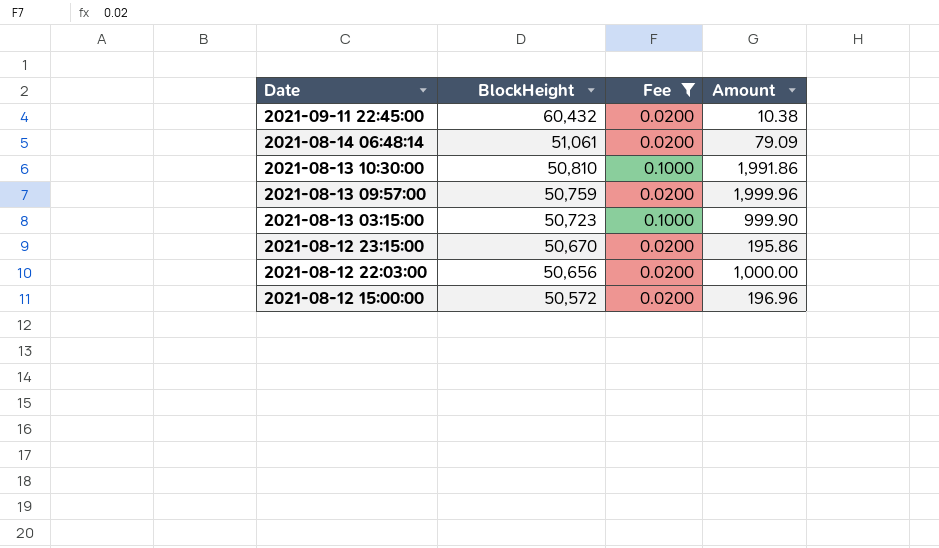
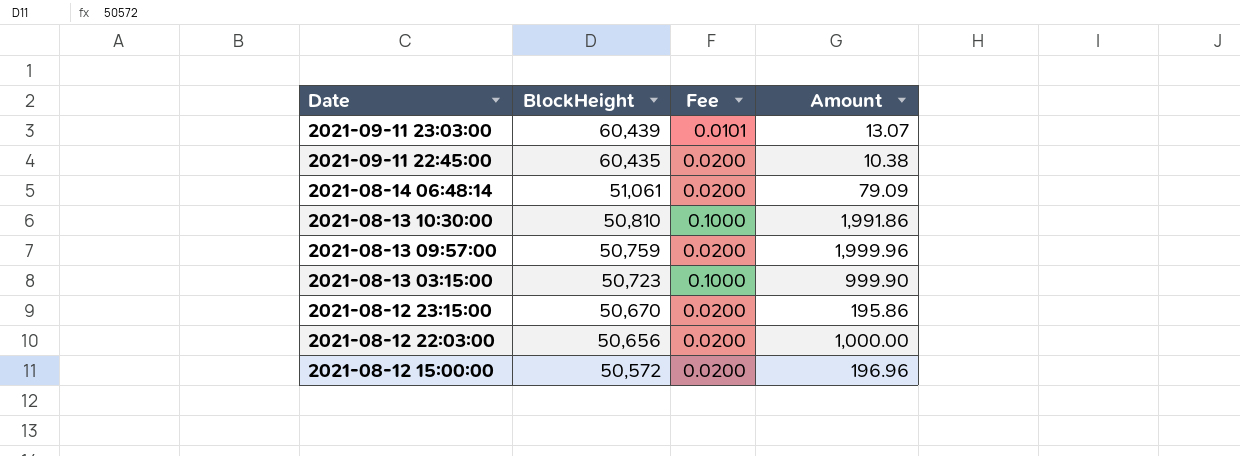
filter: Fee != 0.0101 -> none
2021-09-11 22:45:00 | BlockHeight: 60,432 -> 60,435

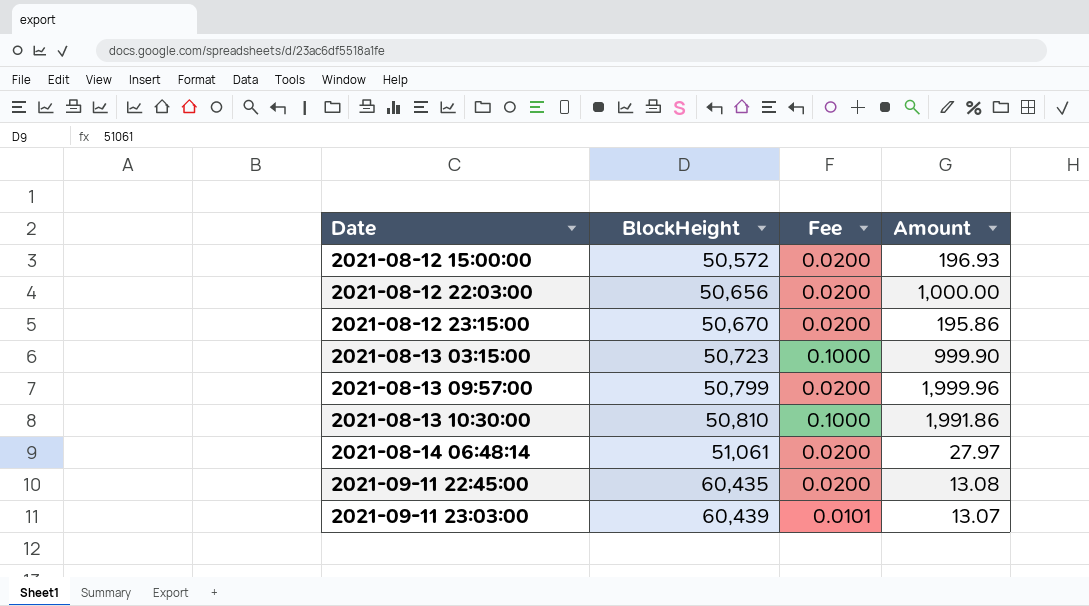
row order: Date descending -> Date ascending
2021-08-12 15:00:00 | Amount: 196.96 -> 196.93
2021-08-13 09:57:00 | BlockHeight: 50,759 -> 50,799
2021-08-14 06:48:14 | Amount: 79.09 -> 27.97
2021-09-11 22:45:00 | Amount: 10.38 -> 13.08

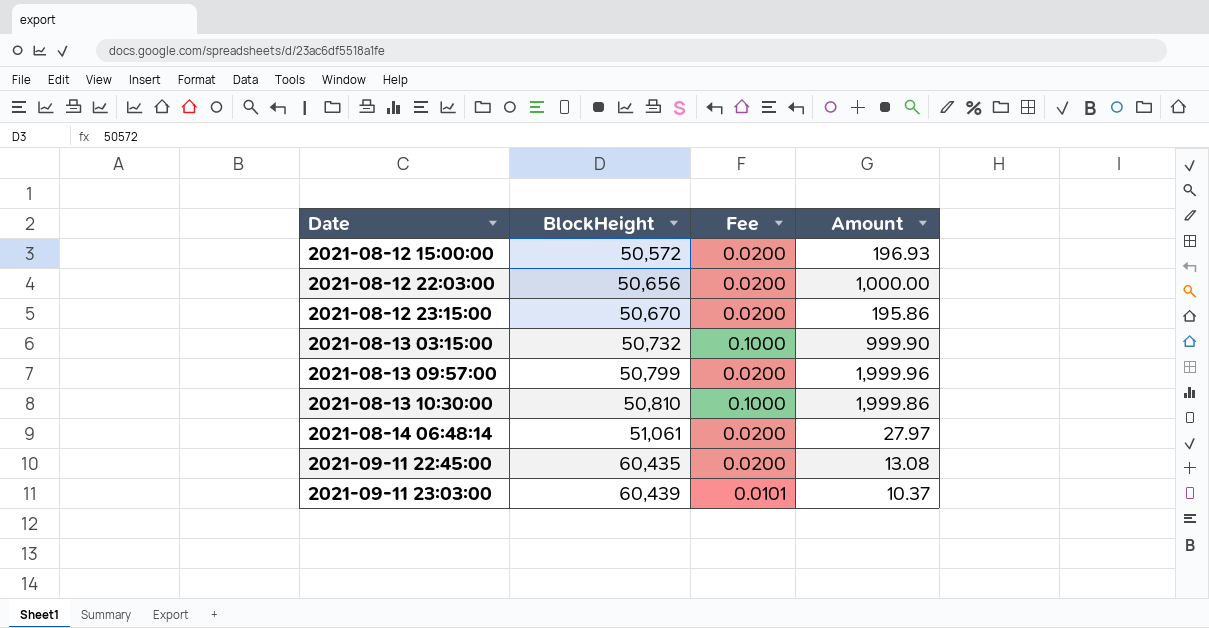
2021-08-13 03:15:00 | BlockHeight: 50,723 -> 50,732
2021-08-13 10:30:00 | Amount: 1,991.86 -> 1,999.86
2021-09-11 23:03:00 | Amount: 13.07 -> 10.37

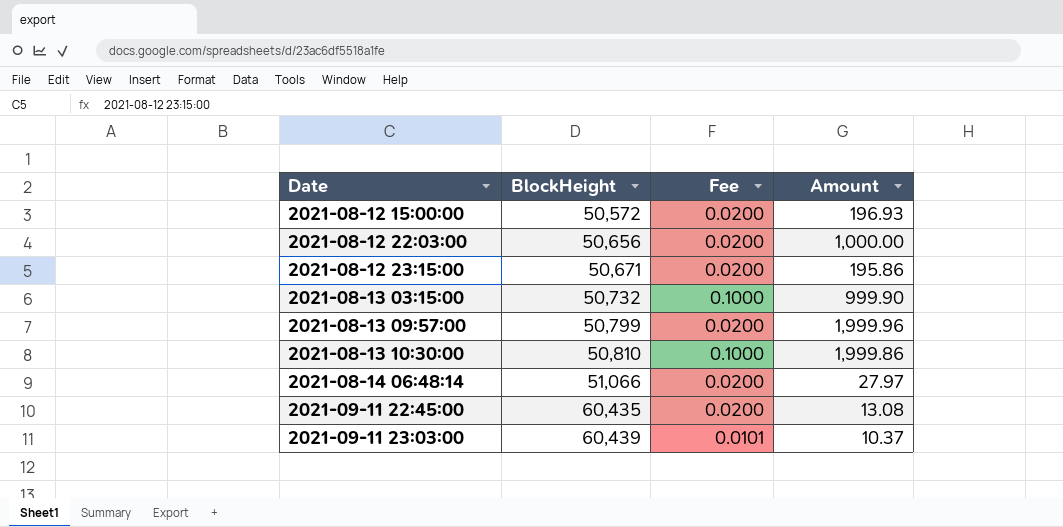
2021-08-12 23:15:00 | BlockHeight: 50,670 -> 50,671
2021-08-14 06:48:14 | BlockHeight: 51,061 -> 51,066

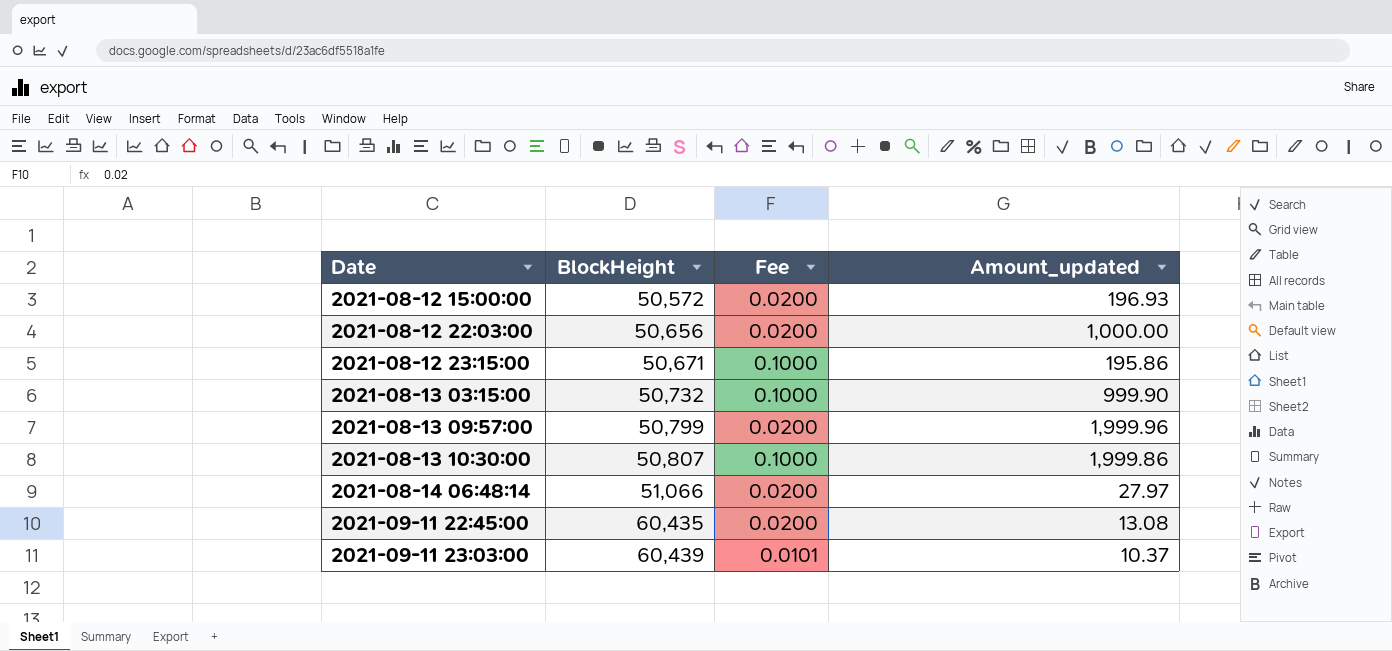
column name: Amount -> Amount_updated
2021-08-12 23:15:00 | Fee: 0.0200 -> 0.1000
2021-08-13 10:30:00 | BlockHeight: 50,810 -> 50,807

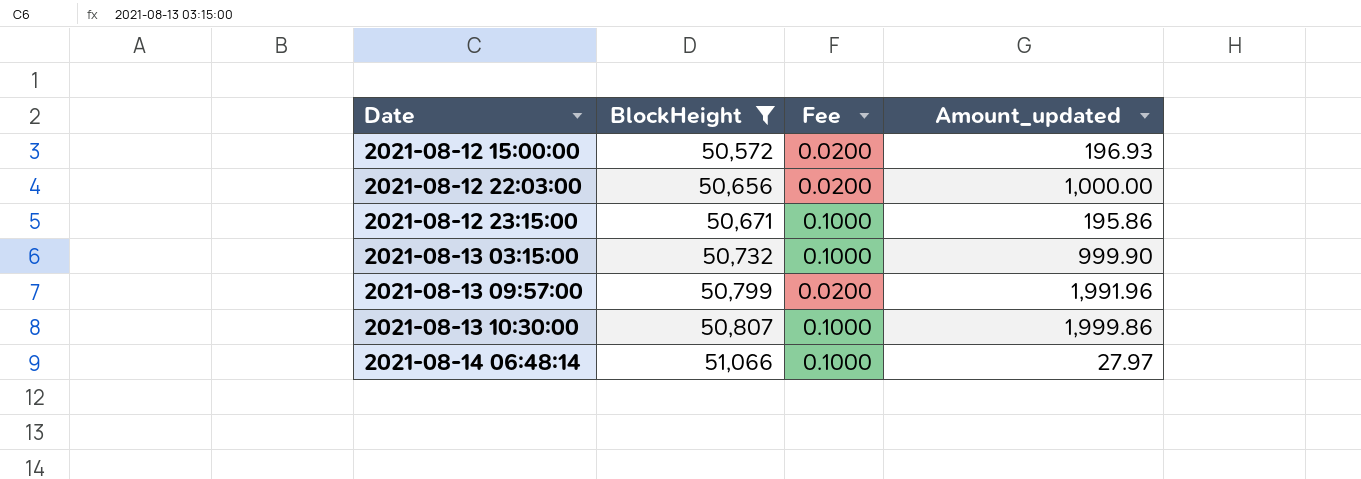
filter: none -> BlockHeight <= 51,066
2021-08-13 09:57:00 | Amount_updated: 1,999.96 -> 1,991.96
2021-08-14 06:48:14 | Fee: 0.0200 -> 0.1000

